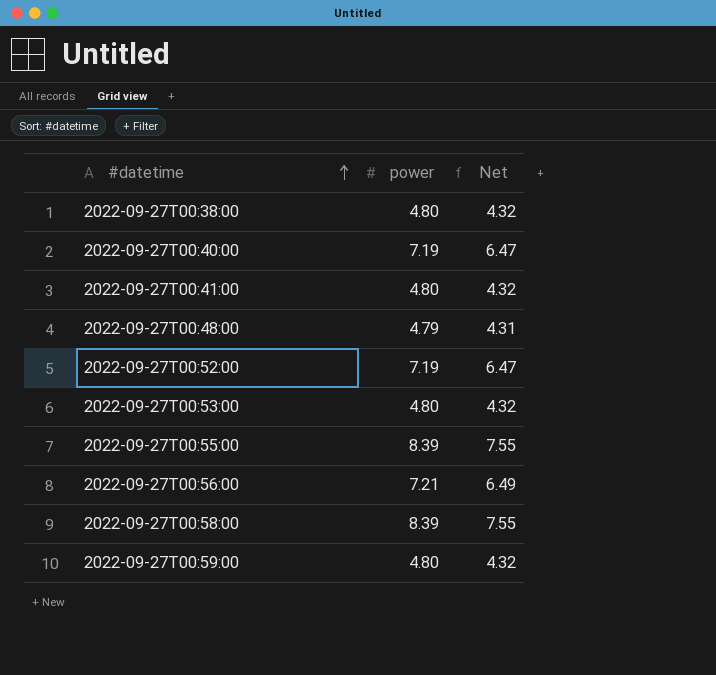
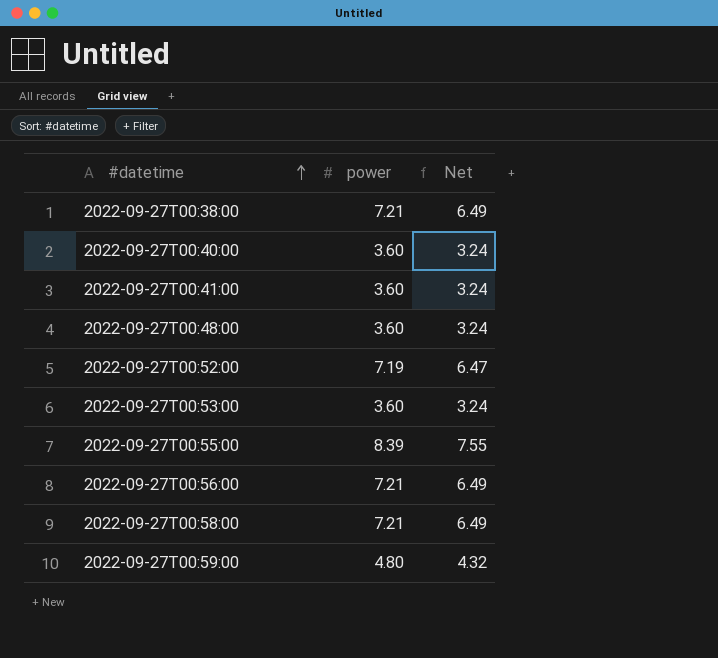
2022-09-27T00:38:00 | power: 4.80 -> 7.21
2022-09-27T00:38:00 | Net: 4.32 -> 6.49
2022-09-27T00:40:00 | power: 7.19 -> 3.60
2022-09-27T00:40:00 | Net: 6.47 -> 3.24
2022-09-27T00:41:00 | power: 4.80 -> 3.60
2022-09-27T00:41:00 | Net: 4.32 -> 3.24
2022-09-27T00:48:00 | power: 4.79 -> 3.60
2022-09-27T00:48:00 | Net: 4.31 -> 3.24
2022-09-27T00:53:00 | power: 4.80 -> 3.60
2022-09-27T00:53:00 | Net: 4.32 -> 3.24
2022-09-27T00:58:00 | power: 8.39 -> 7.21
2022-09-27T00:58:00 | Net: 7.55 -> 6.49

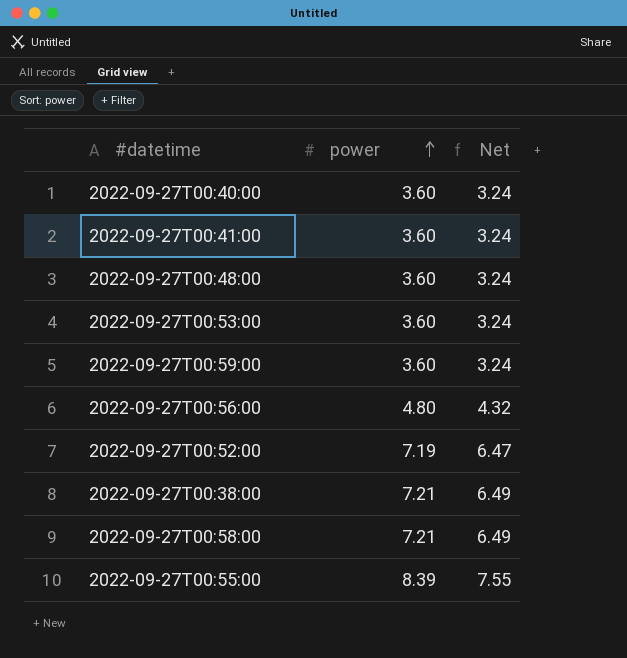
row order: #datetime ascending -> power ascending
2022-09-27T00:59:00 | power: 4.80 -> 3.60
2022-09-27T00:59:00 | Net: 4.32 -> 3.24
2022-09-27T00:56:00 | power: 7.21 -> 4.80
2022-09-27T00:56:00 | Net: 6.49 -> 4.32

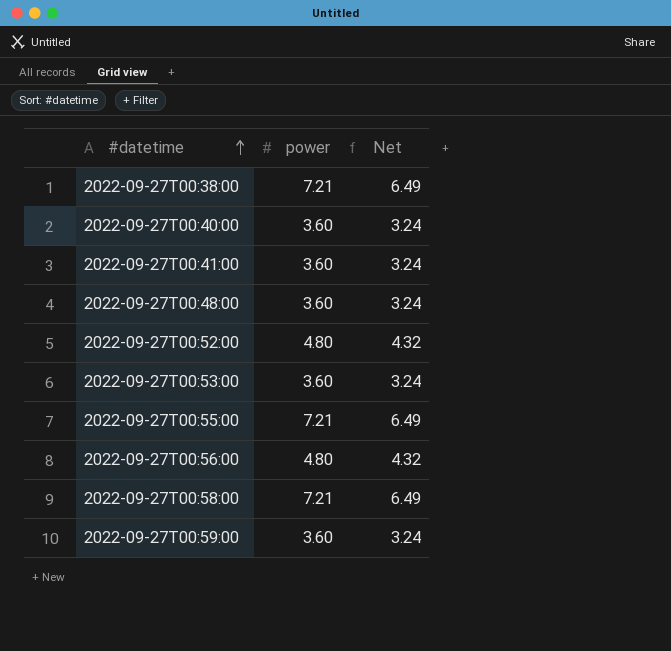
row order: power ascending -> #datetime ascending
2022-09-27T00:52:00 | power: 7.19 -> 4.80
2022-09-27T00:52:00 | Net: 6.47 -> 4.32
2022-09-27T00:55:00 | power: 8.39 -> 7.21
2022-09-27T00:55:00 | Net: 7.55 -> 6.49

